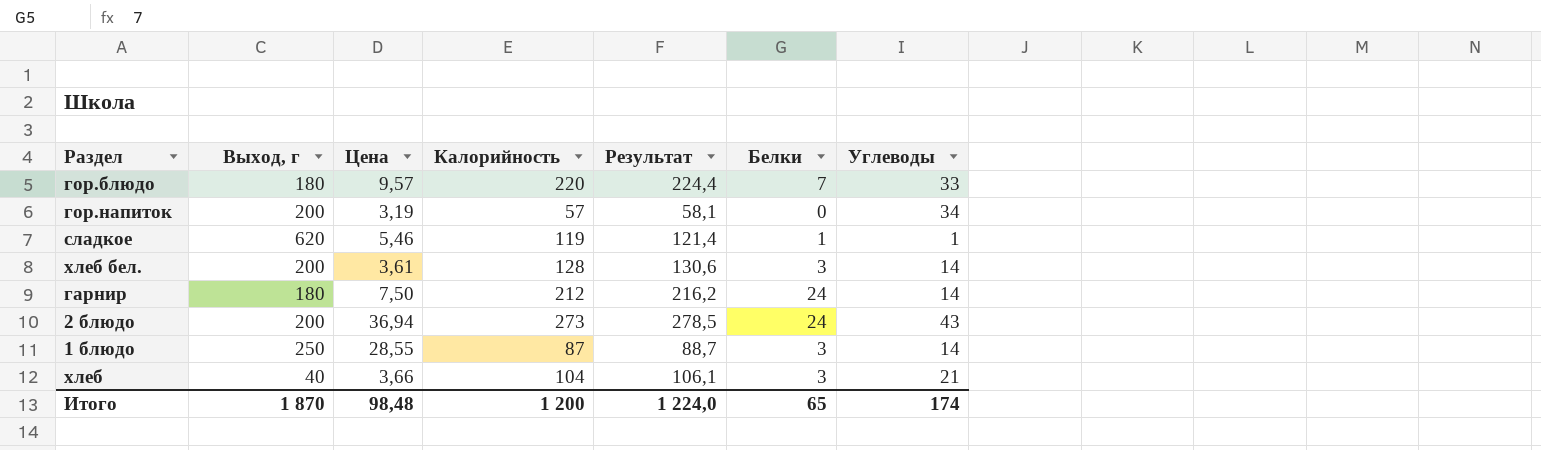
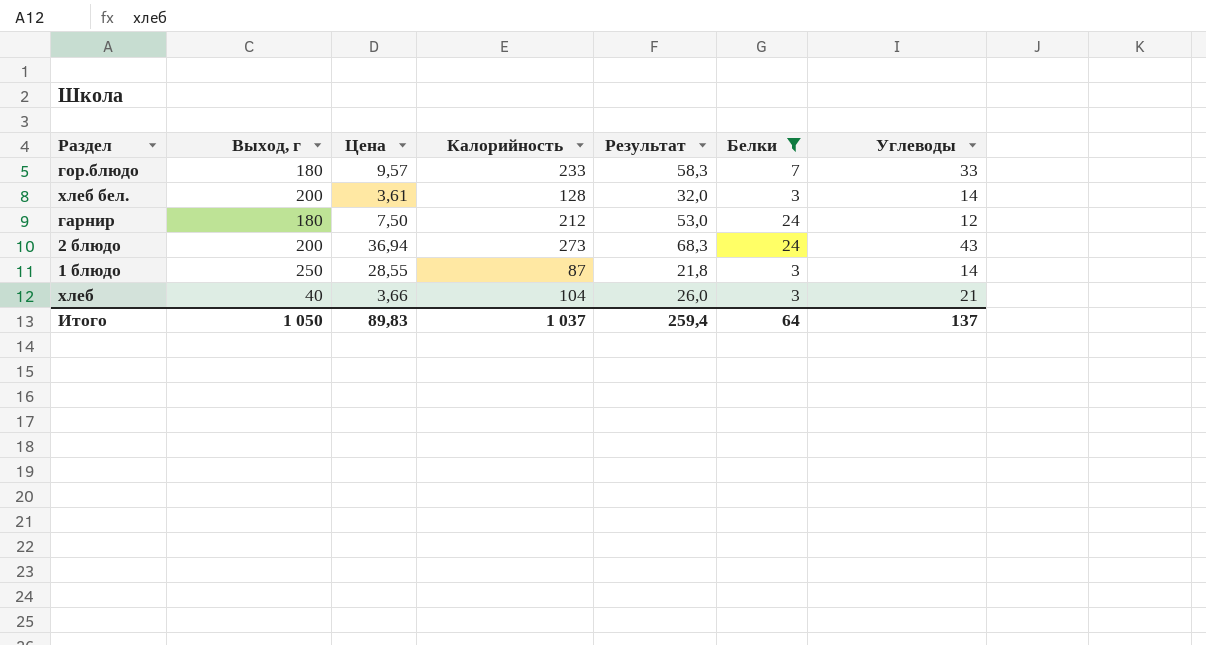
filter: none -> Белки >= 3
column Результат | formula: [Калорийность] * 1,02 -> [Калорийность] * 0,25
гор.блюдо | Калорийность: 220 -> 233
гарнир | Углеводы: 14 -> 12
Итого | Выход, г: 1 870 -> 1 050
Итого | Цена: 98,48 -> 89,83
Итого | Калорийность: 1 200 -> 1 037
Итого | Результат: 1 224,0 -> 259,4
Итого | Белки: 65 -> 64
Итого | Углеводы: 174 -> 137

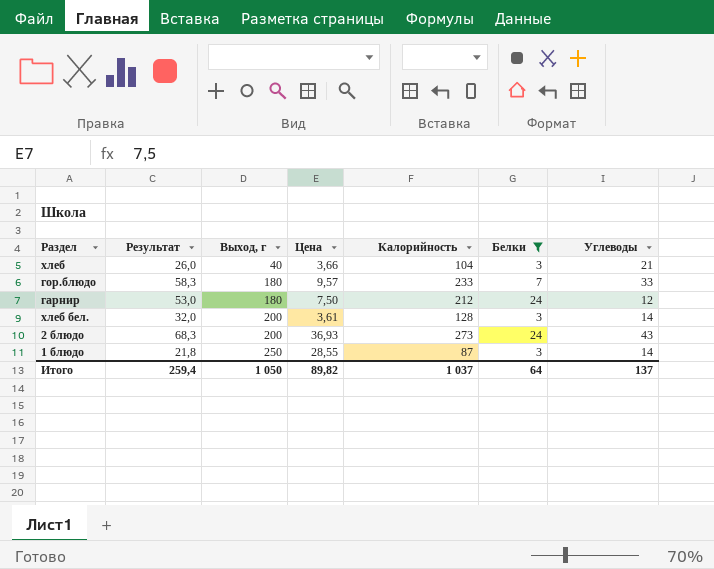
row order: none -> Выход, г ascending
column Результат | position: 5 -> 2
2 блюдо | Цена: 36,94 -> 36,93
Итого | Цена: 89,83 -> 89,82

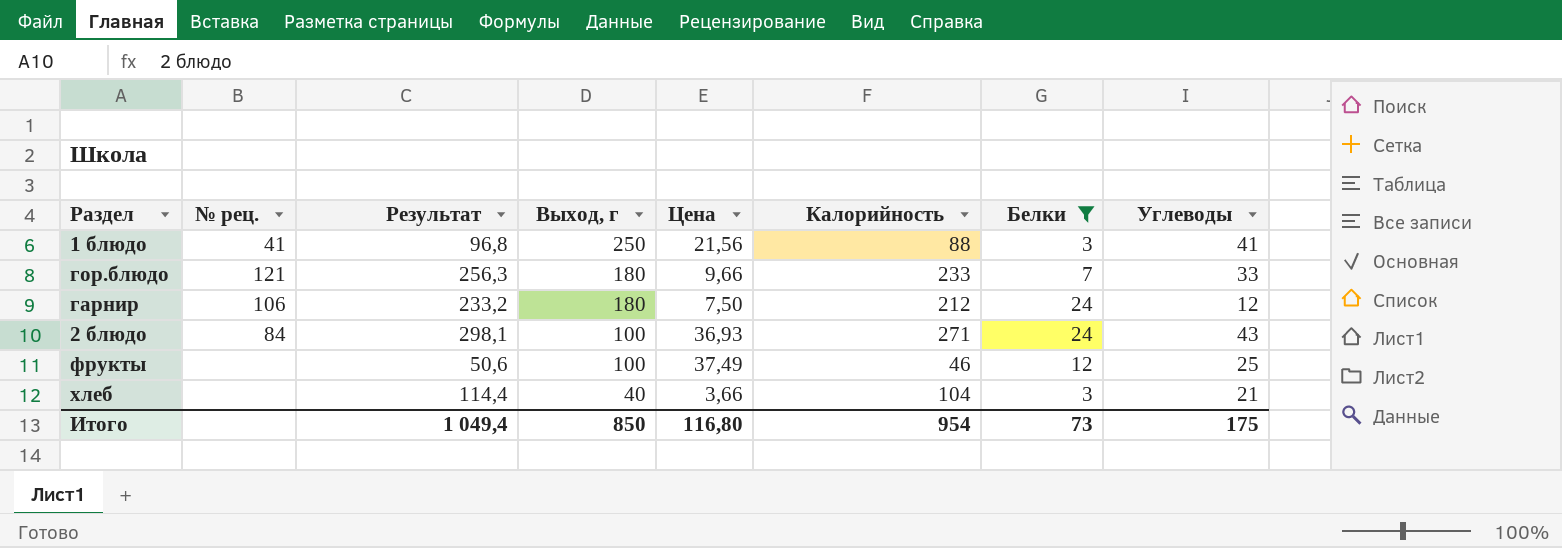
row order: Выход, г ascending -> Выход, г descending
column № рец. | position: none -> 2
column Результат | formula: [Калорийность] * 0,25 -> [Калорийность] * 1,1
row хлеб бел.: 32,0 | 200 | 3,61 | 128 | 3 | 14 -> none
1 блюдо | Цена: 28,55 -> 21,56
1 блюдо | Калорийность: 87 -> 88
1 блюдо | Углеводы: 14 -> 41
гор.блюдо | Цена: 9,57 -> 9,66
2 блюдо | Выход, г: 200 -> 100
2 блюдо | Калорийность: 273 -> 271
row фрукты: none -> none | 50,6 | 100 | 37,49 | 46 | 12 | 25
Итого | Результат: 259,4 -> 1 049,4
Итого | Выход, г: 1 050 -> 850
Итого | Цена: 89,82 -> 116,80
Итого | Калорийность: 1 037 -> 954
Итого | Белки: 64 -> 73
Итого | Углеводы: 137 -> 175

